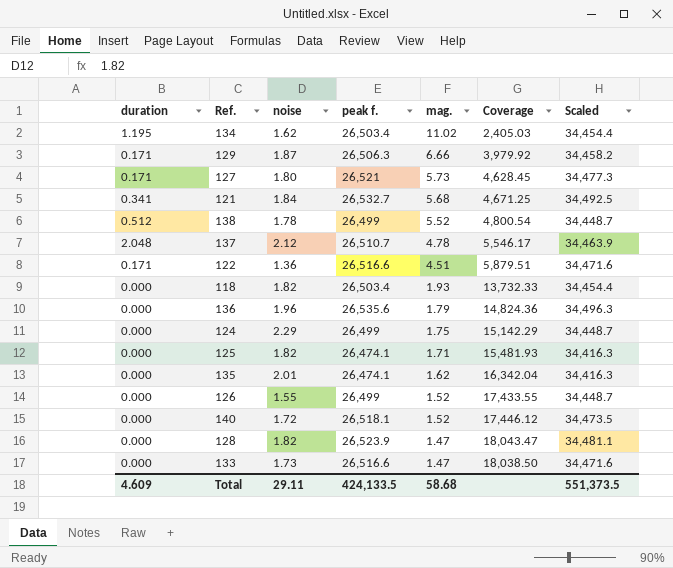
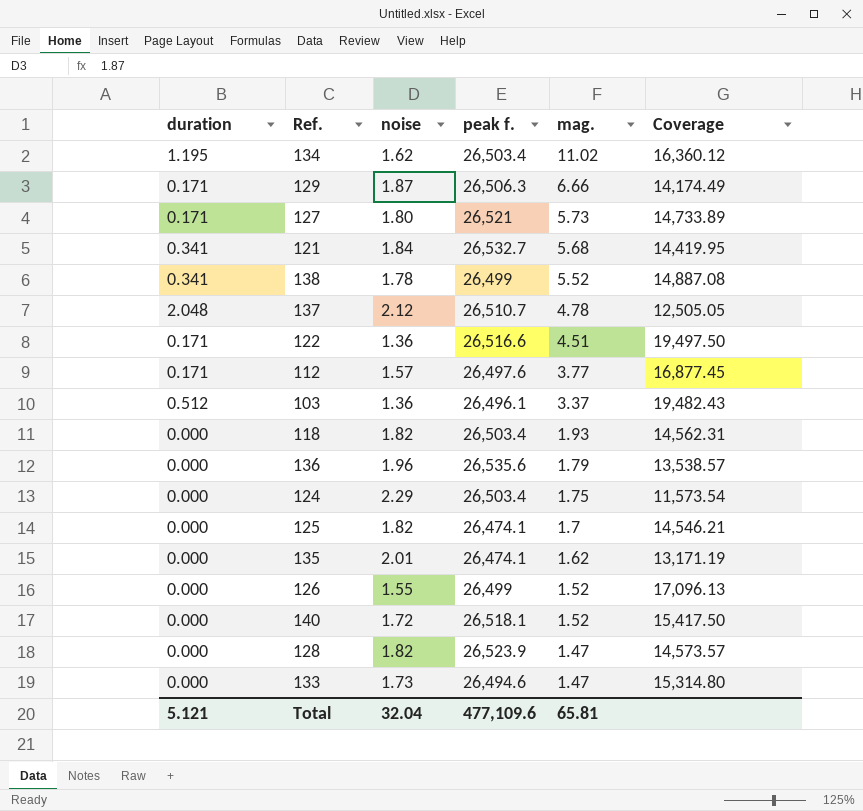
column Scaled | formula: [peak f.] * 1.3 -> none
column Coverage | formula: [peak f.] / [mag.] -> [peak f.] / [noise]
138 | duration: 0.512 -> 0.341
row 112: none -> 0.171 | 1.57 | 26,497.6 | 3.77 | 16,877.45
row 103: none -> 0.512 | 1.36 | 26,496.1 | 3.37 | 19,482.43
124 | peak f.: 26,499 -> 26,503.4
125 | mag.: 1.71 -> 1.7
133 | peak f.: 26,516.6 -> 26,494.6
Total | duration: 4.609 -> 5.121
Total | noise: 29.11 -> 32.04
Total | peak f.: 424,133.5 -> 477,109.6
Total | mag.: 58.68 -> 65.81

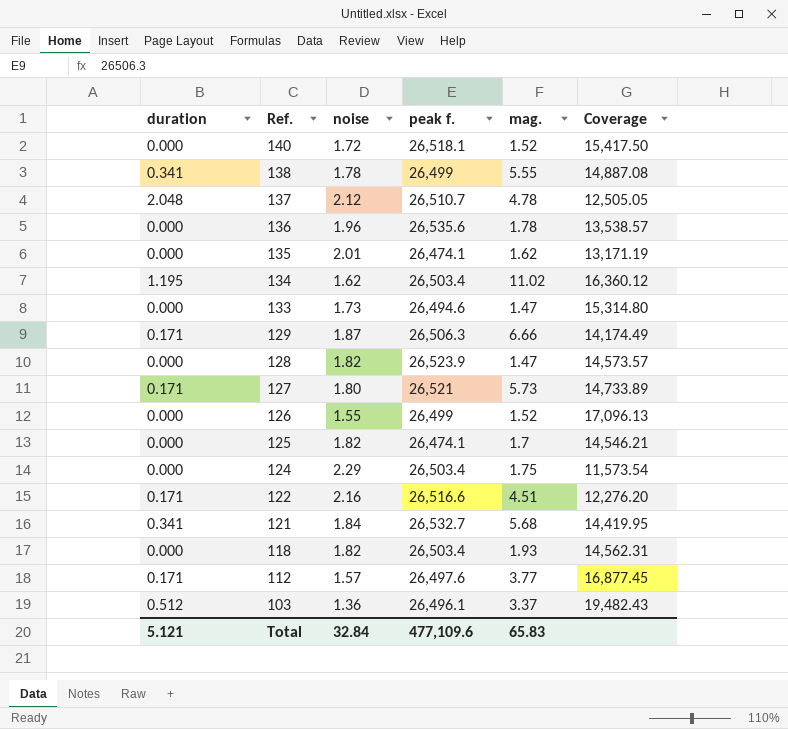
row order: mag. descending -> Ref. descending
138 | mag.: 5.52 -> 5.55
136 | mag.: 1.79 -> 1.78
122 | noise: 1.36 -> 2.16
122 | Coverage: 19,497.50 -> 12,276.20
Total | noise: 32.04 -> 32.84
Total | mag.: 65.81 -> 65.83

